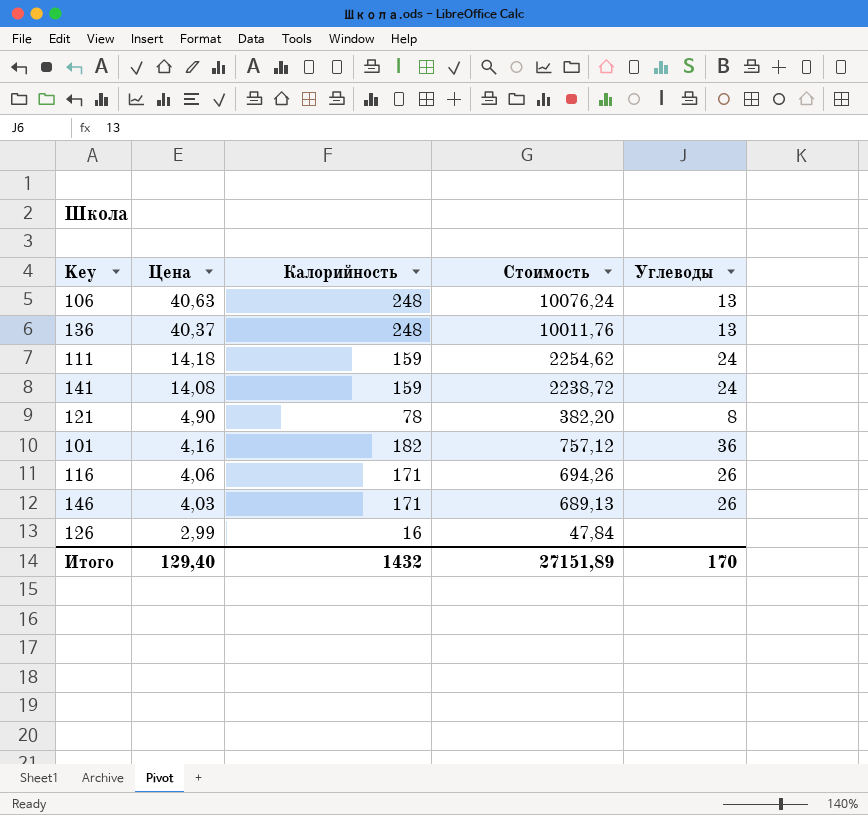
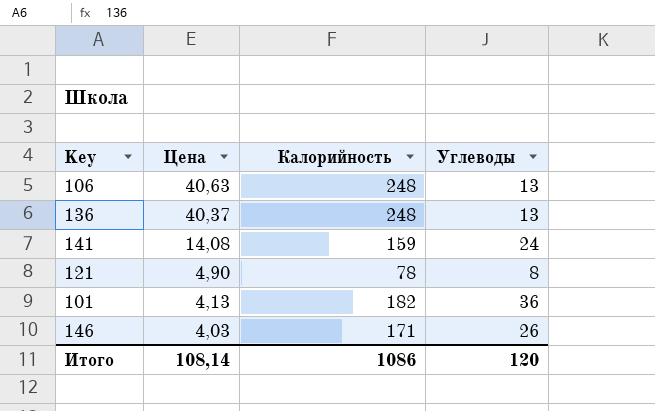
column Стоимость | formula: [Цена] * [Калорийность] -> none
row 111: 14,18 | 159 | 2254,62 | 24 -> none
row 116: 4,06 | 171 | 694,26 | 26 -> none
row 126: 2,99 | 16 | 47,84 | none -> none
101 | Цена: 4,16 -> 4,13
Итого | Цена: 129,40 -> 108,14
Итого | Калорийность: 1432 -> 1086
Итого | Углеводы: 170 -> 120

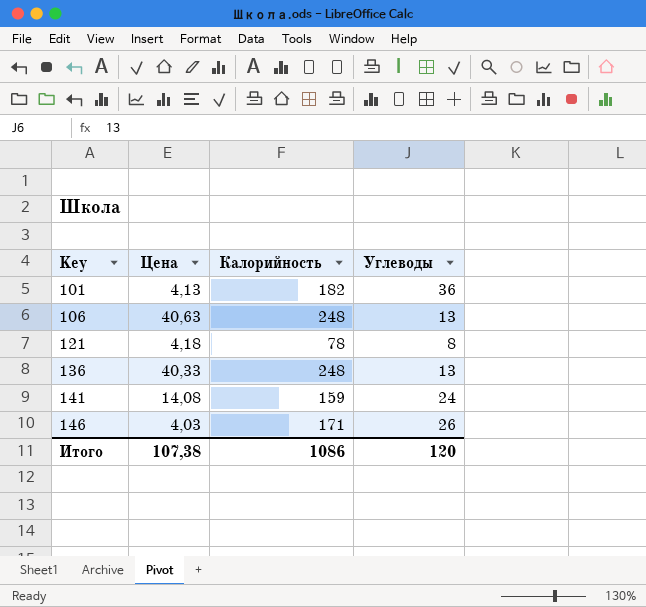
row order: Цена descending -> Key ascending
121 | Цена: 4,90 -> 4,18
136 | Цена: 40,37 -> 40,33
Итого | Цена: 108,14 -> 107,38

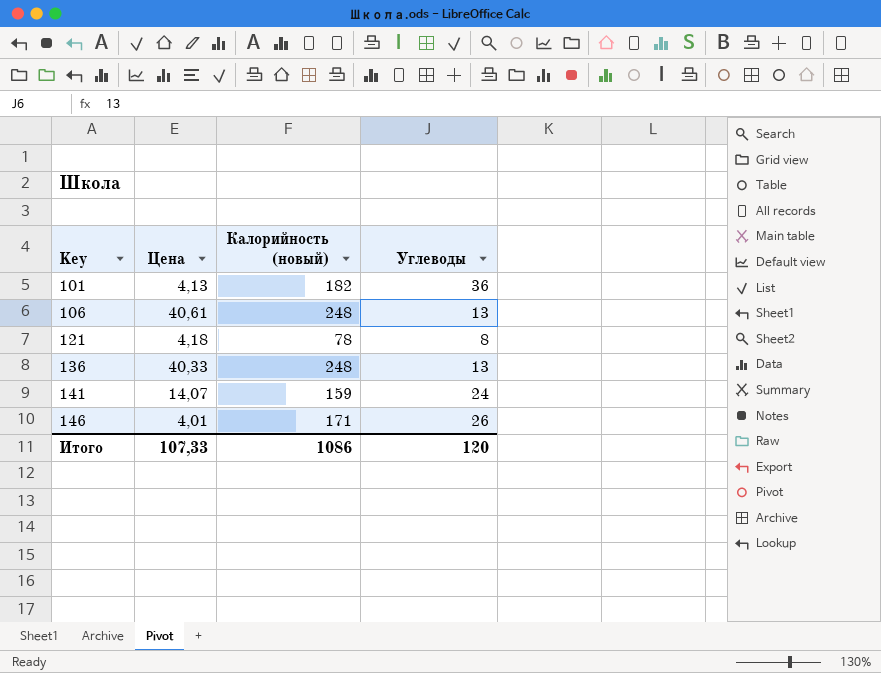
column name: Калорийность -> Калорийность (новый)
106 | Цена: 40,63 -> 40,61
141 | Цена: 14,08 -> 14,07
146 | Цена: 4,03 -> 4,01
Итого | Цена: 107,38 -> 107,33

